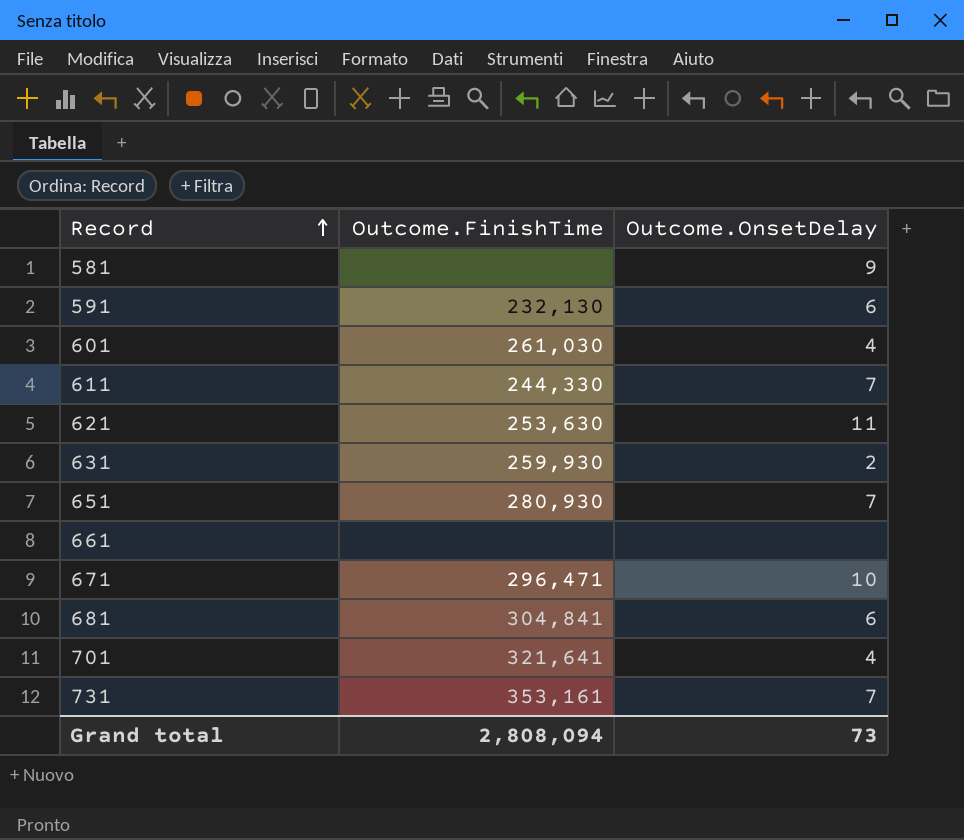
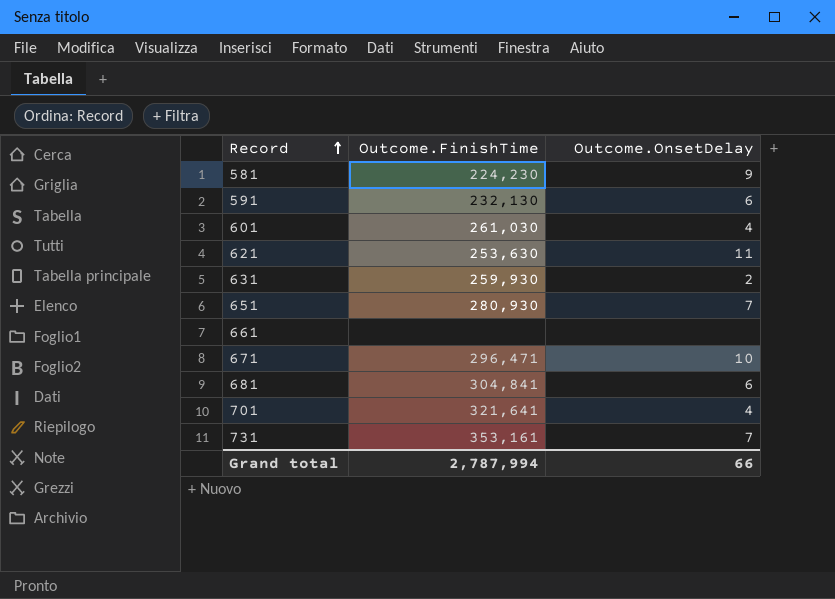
row 611: 244,330 | 7 -> none
581 | Outcome.FinishTime: none -> 224,230
Grand total | Outcome.FinishTime: 2,808,094 -> 2,787,994
Grand total | Outcome.OnsetDelay: 73 -> 66

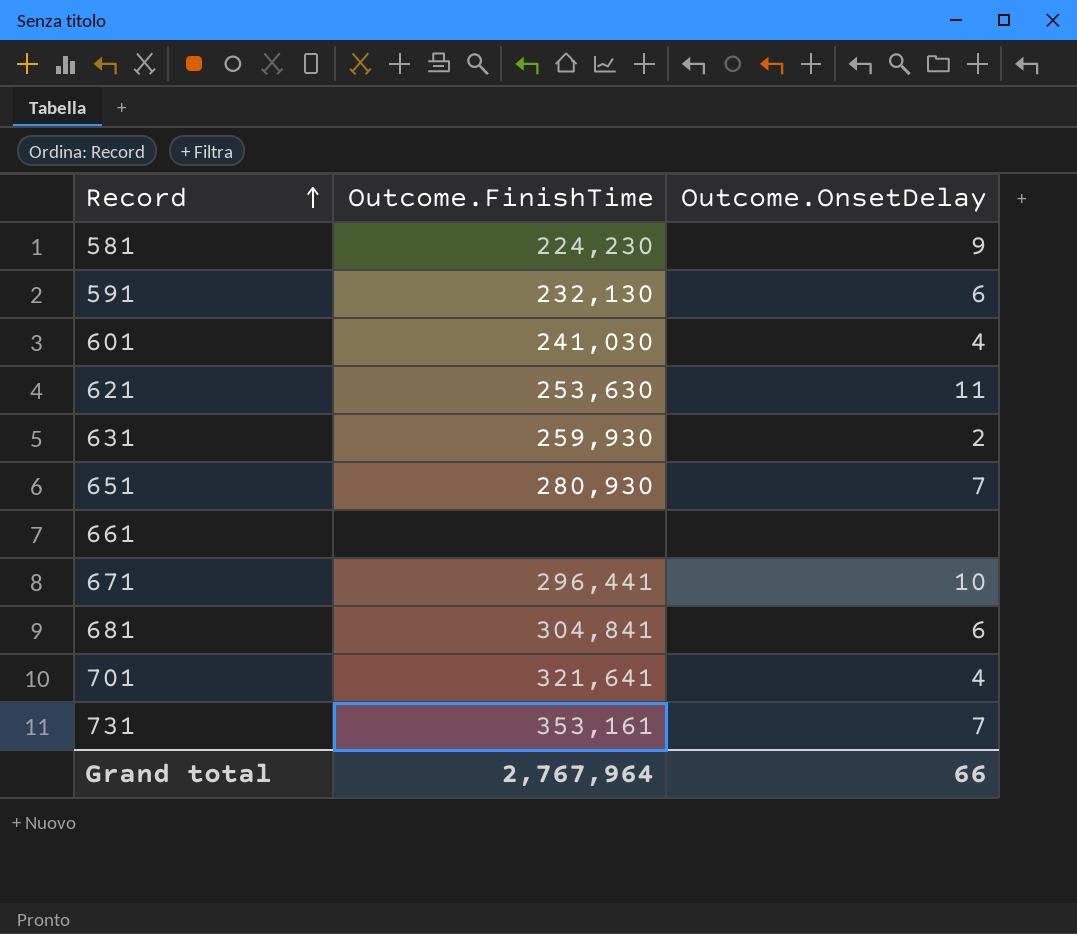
601 | Outcome.FinishTime: 261,030 -> 241,030
671 | Outcome.FinishTime: 296,471 -> 296,441
Grand total | Outcome.FinishTime: 2,787,994 -> 2,767,964

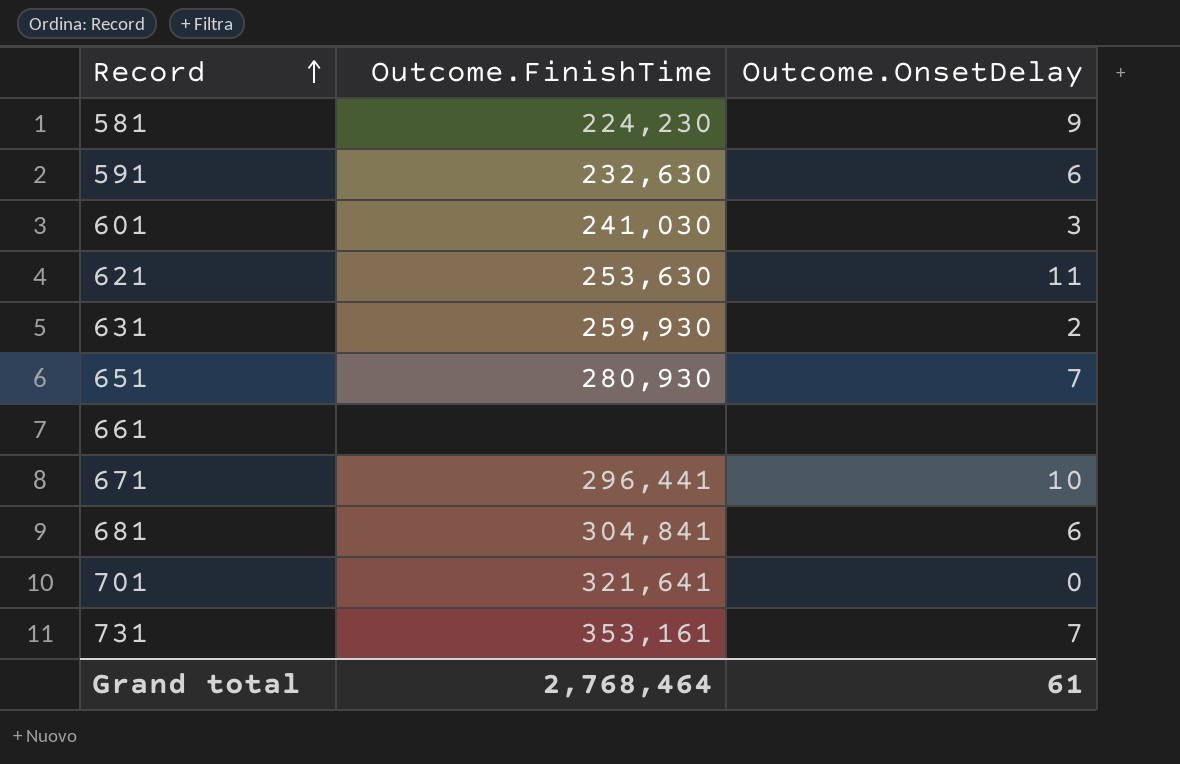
591 | Outcome.FinishTime: 232,130 -> 232,630
601 | Outcome.OnsetDelay: 4 -> 3
701 | Outcome.OnsetDelay: 4 -> 0
Grand total | Outcome.FinishTime: 2,767,964 -> 2,768,464
Grand total | Outcome.OnsetDelay: 66 -> 61

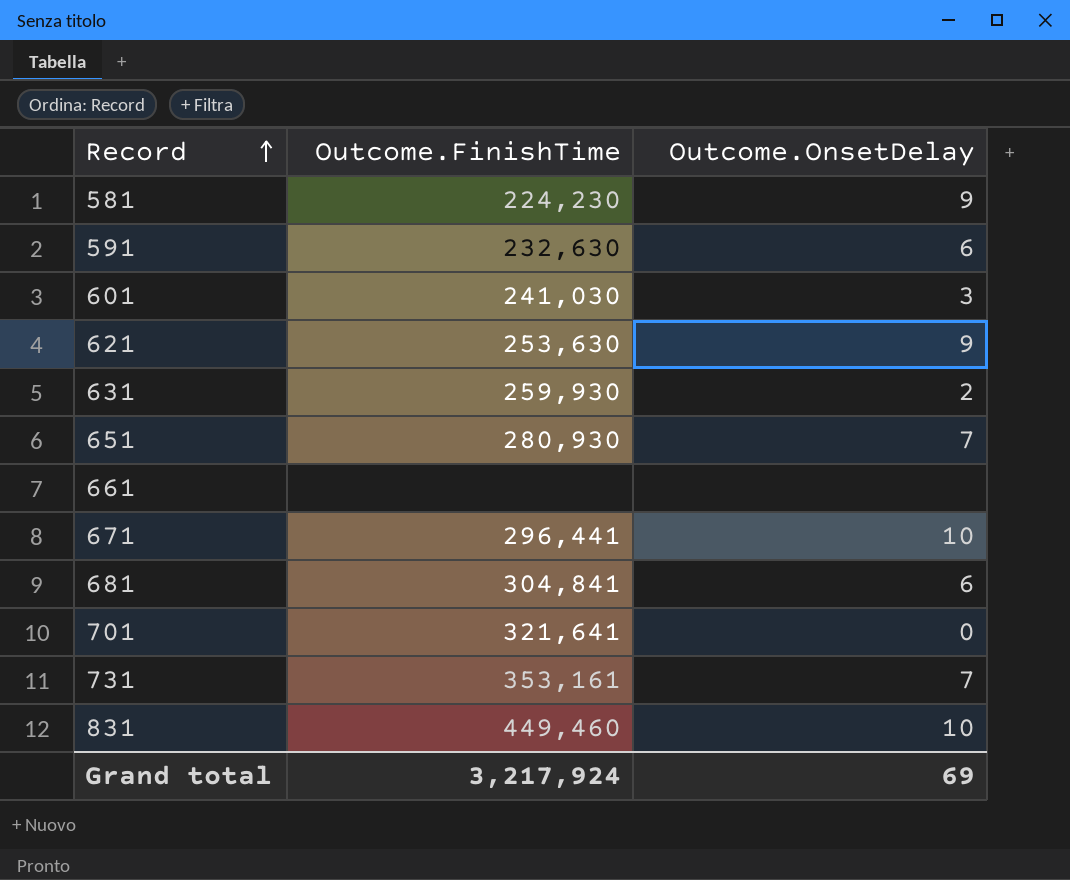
621 | Outcome.OnsetDelay: 11 -> 9
row 831: none -> 449,460 | 10
Grand total | Outcome.FinishTime: 2,768,464 -> 3,217,924
Grand total | Outcome.OnsetDelay: 61 -> 69

